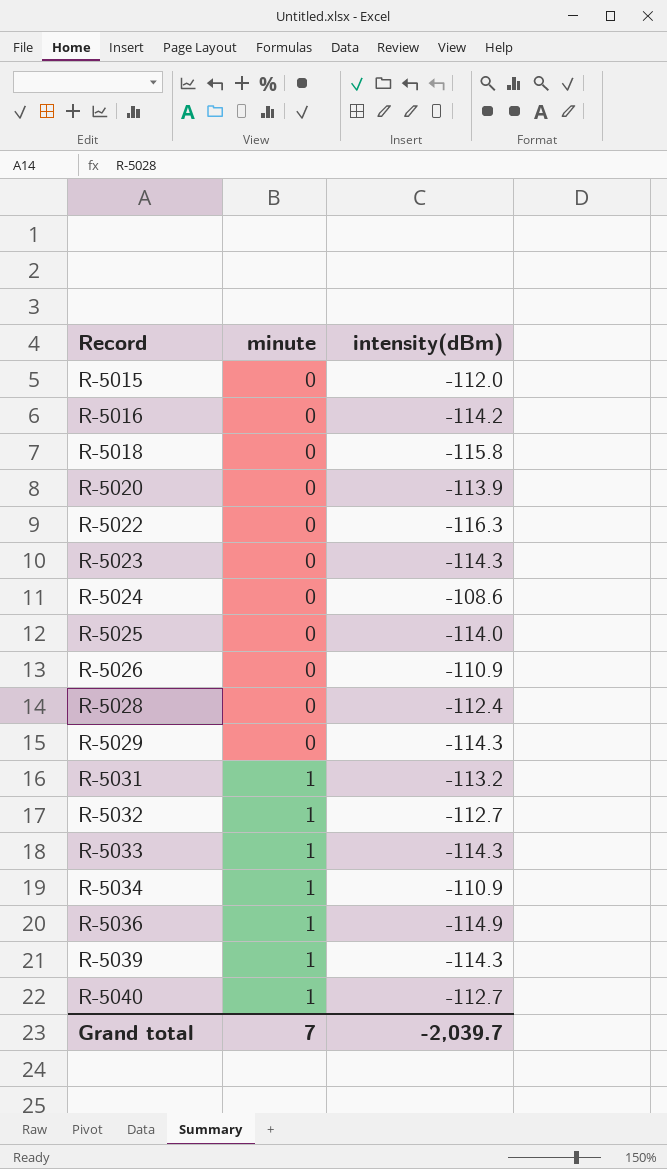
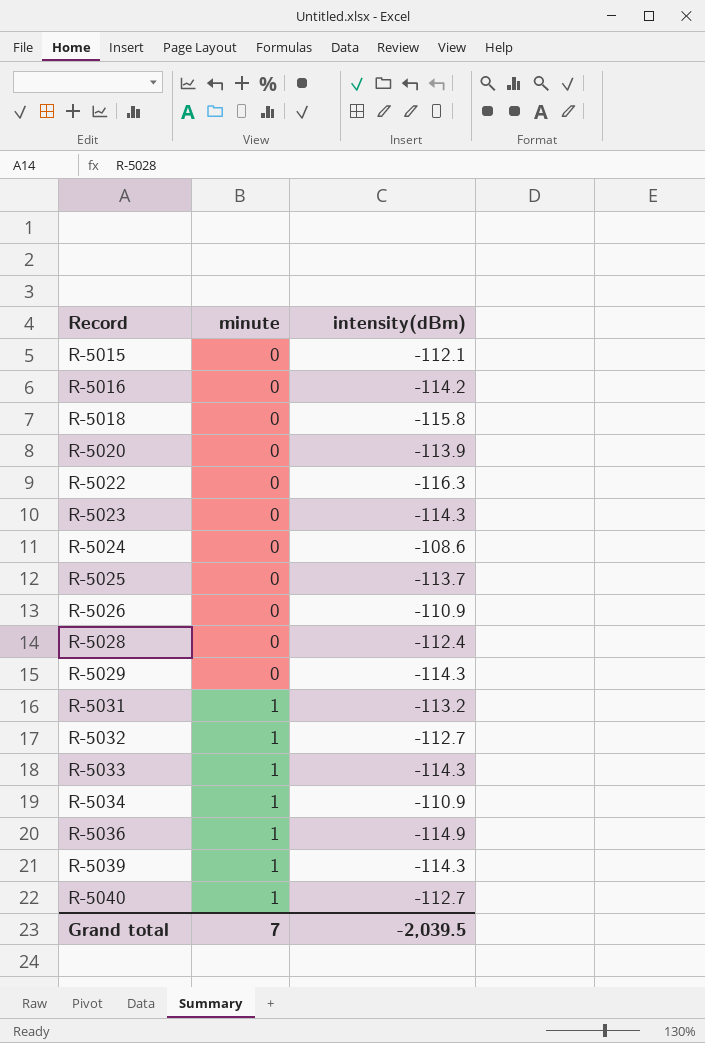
R-5015 | intensity(dBm): -112.0 -> -112.1
R-5025 | intensity(dBm): -114.0 -> -113.7
Grand total | intensity(dBm): -2,039.7 -> -2,039.5

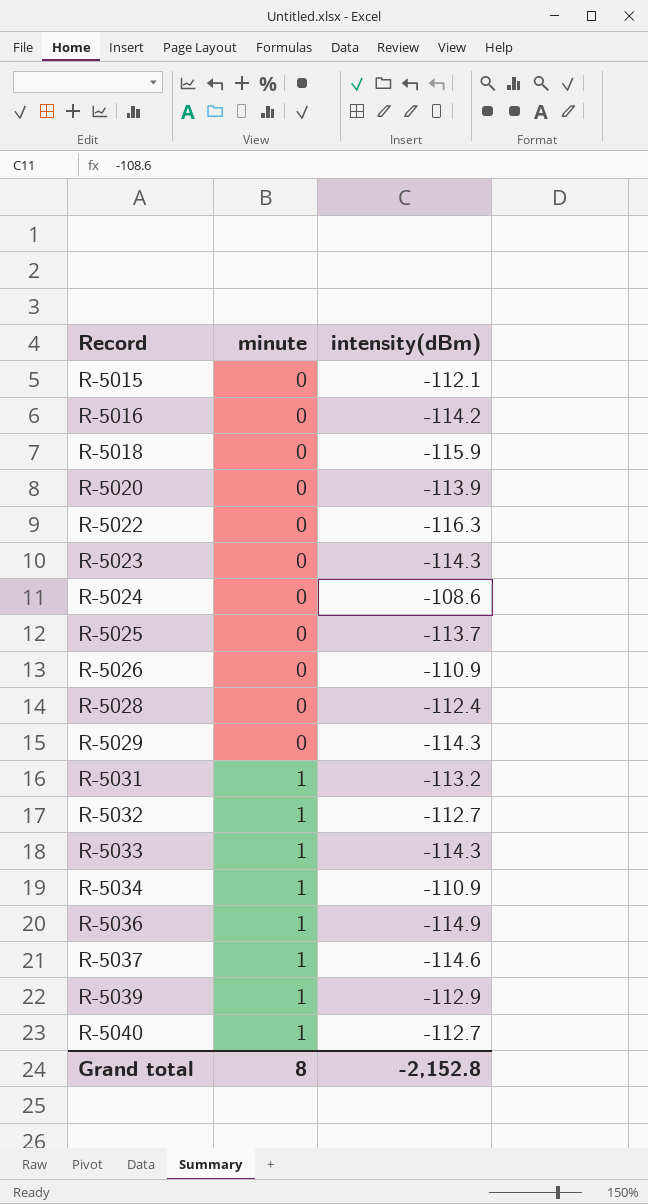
R-5018 | intensity(dBm): -115.8 -> -115.9
row R-5037: none -> 1 | -114.6
R-5039 | intensity(dBm): -114.3 -> -112.9
Grand total | minute: 7 -> 8
Grand total | intensity(dBm): -2,039.5 -> -2,152.8

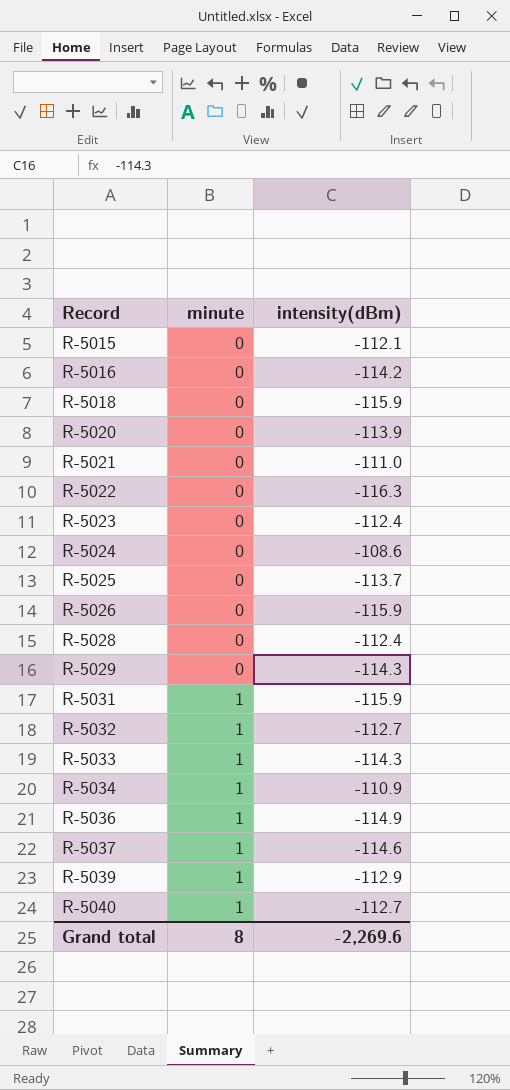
row R-5021: none -> 0 | -111.0
R-5023 | intensity(dBm): -114.3 -> -112.4
R-5026 | intensity(dBm): -110.9 -> -115.9
R-5031 | intensity(dBm): -113.2 -> -115.9
Grand total | intensity(dBm): -2,152.8 -> -2,269.6

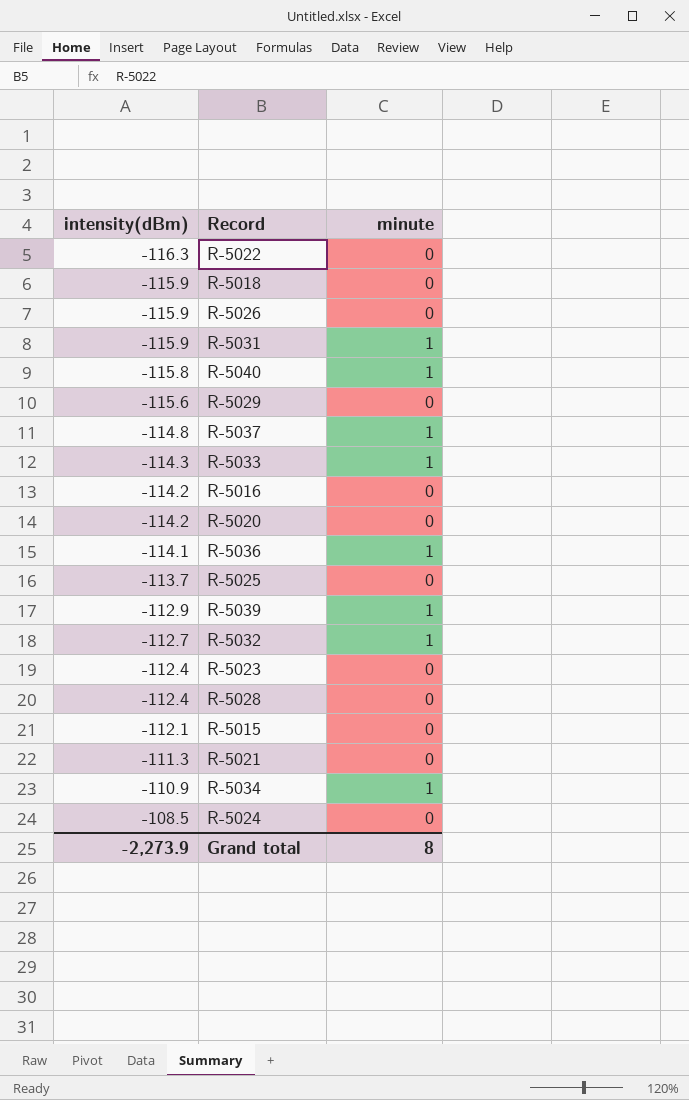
row order: Record ascending -> intensity(dBm) ascending
column intensity(dBm) | position: 3 -> 1
R-5040 | intensity(dBm): -112.7 -> -115.8
R-5029 | intensity(dBm): -114.3 -> -115.6
R-5037 | intensity(dBm): -114.6 -> -114.8
R-5020 | intensity(dBm): -113.9 -> -114.2
R-5036 | intensity(dBm): -114.9 -> -114.1
R-5021 | intensity(dBm): -111.0 -> -111.3
R-5024 | intensity(dBm): -108.6 -> -108.5
Grand total | intensity(dBm): -2,269.6 -> -2,273.9

